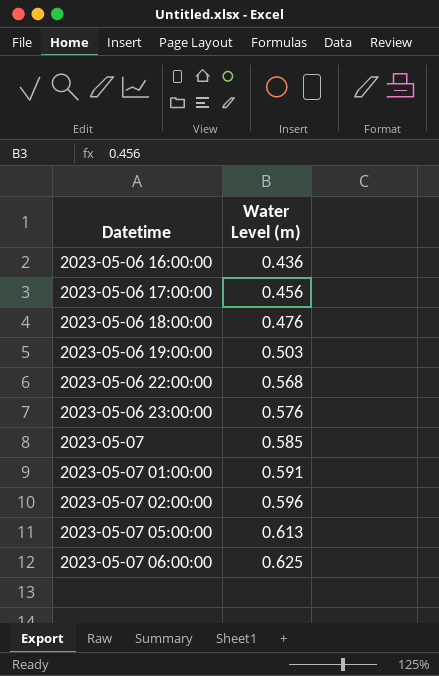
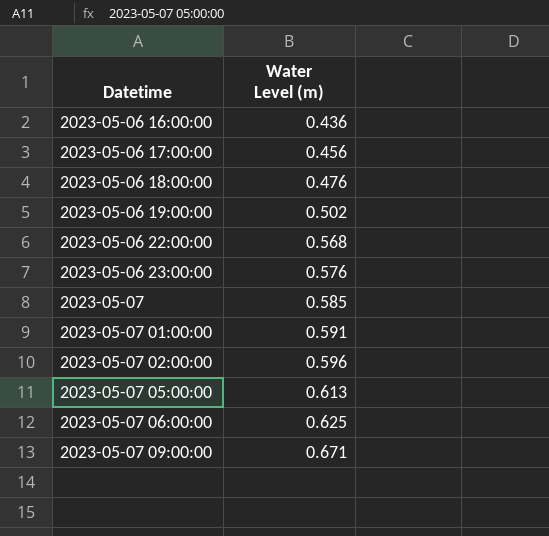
2023-05-06 19:00:00 | Water Level (m): 0.503 -> 0.502
row 2023-05-07 09:00:00: none -> 0.671

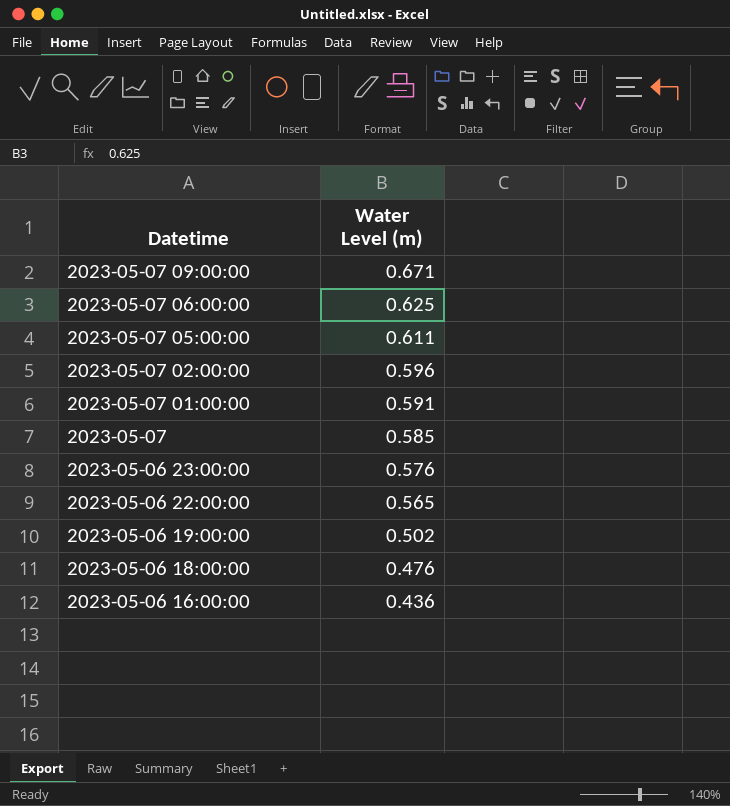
row order: Datetime ascending -> Datetime descending
row 2023-05-06 17:00:00: 0.456 -> none
2023-05-07 05:00:00 | Water Level (m): 0.613 -> 0.611
2023-05-06 22:00:00 | Water Level (m): 0.568 -> 0.565

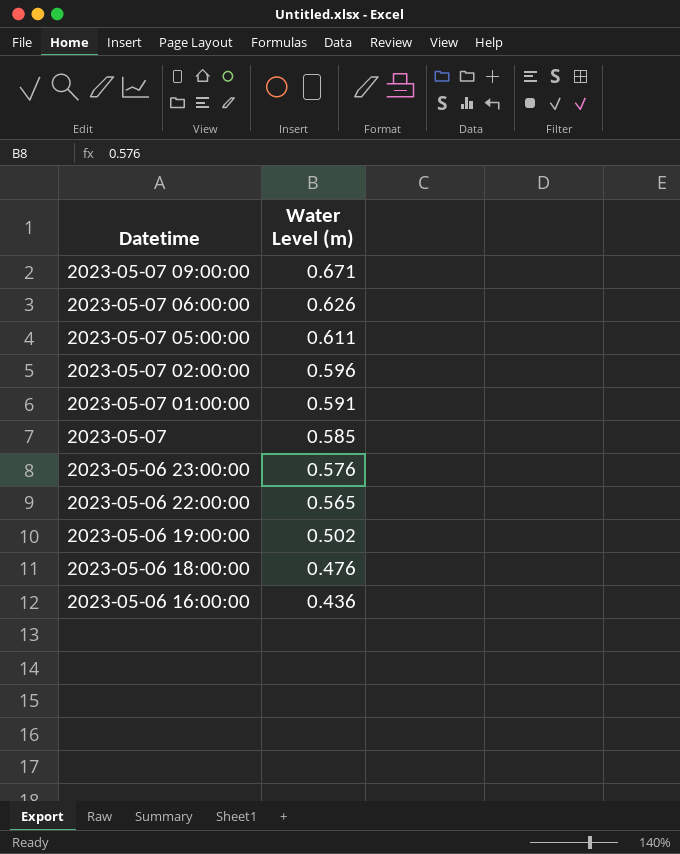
2023-05-07 06:00:00 | Water Level (m): 0.625 -> 0.626

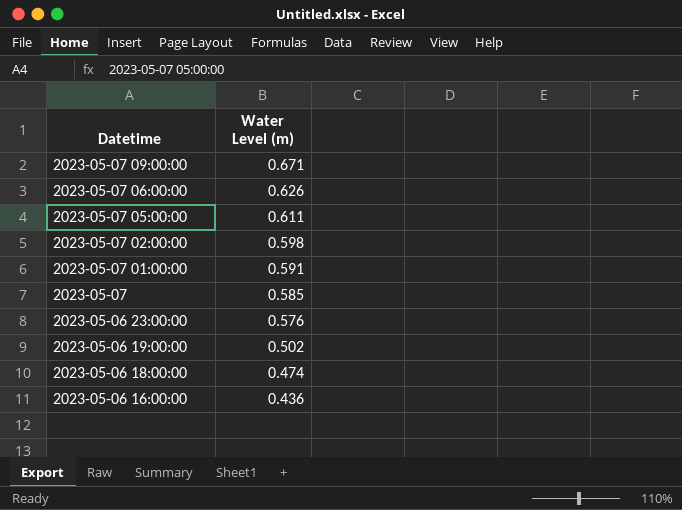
row 2023-05-06 22:00:00: 0.565 -> none
2023-05-07 02:00:00 | Water Level (m): 0.596 -> 0.598
2023-05-06 18:00:00 | Water Level (m): 0.476 -> 0.474

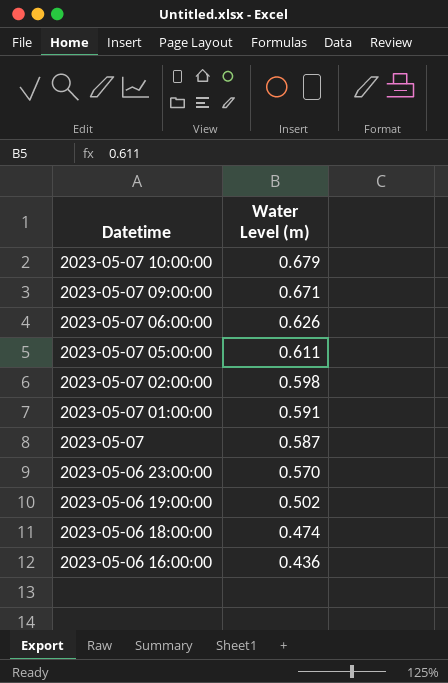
row 2023-05-07 10:00:00: none -> 0.679
2023-05-07 | Water Level (m): 0.585 -> 0.587
2023-05-06 23:00:00 | Water Level (m): 0.576 -> 0.570

